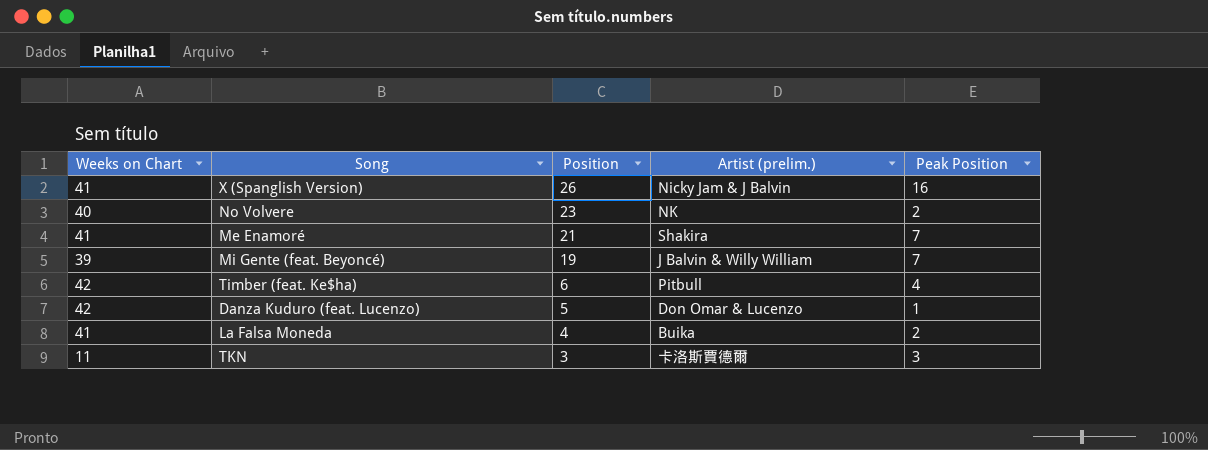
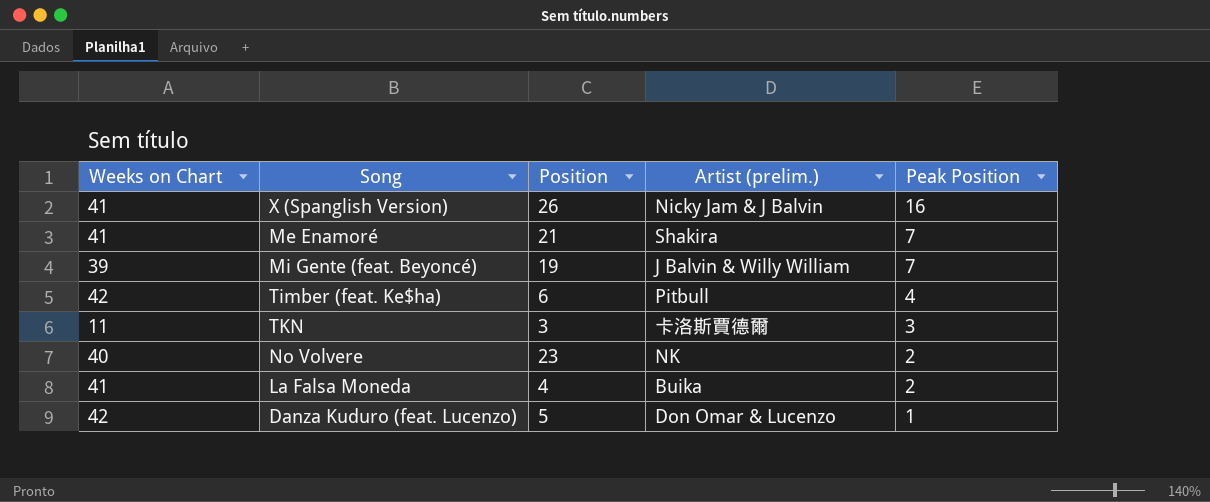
row order: Position descending -> Peak Position descending

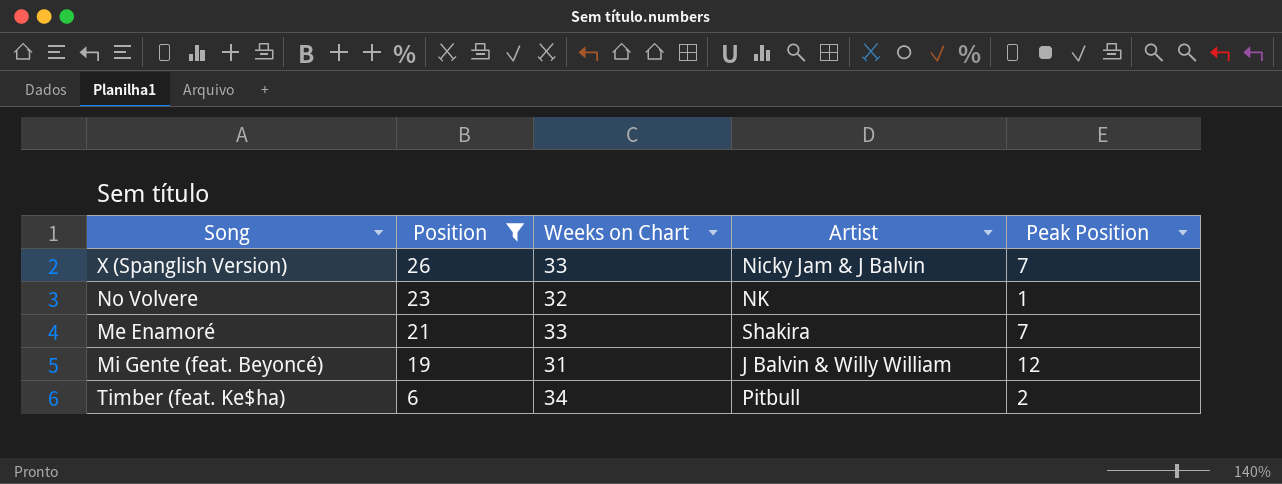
filter: none -> Position >= 6
row order: Peak Position descending -> Position descending
column Weeks on Chart | position: 1 -> 3
column name: Artist (prelim.) -> Artist
X (Spanglish Version) | Weeks on Chart: 41 -> 33
X (Spanglish Version) | Peak Position: 16 -> 7
No Volvere | Weeks on Chart: 40 -> 32
No Volvere | Peak Position: 2 -> 1
Me Enamoré | Weeks on Chart: 41 -> 33
Mi Gente (feat. Beyoncé) | Weeks on Chart: 39 -> 31
Mi Gente (feat. Beyoncé) | Peak Position: 7 -> 12
Timber (feat. Ke$ha) | Weeks on Chart: 42 -> 34
Timber (feat. Ke$ha) | Peak Position: 4 -> 2

